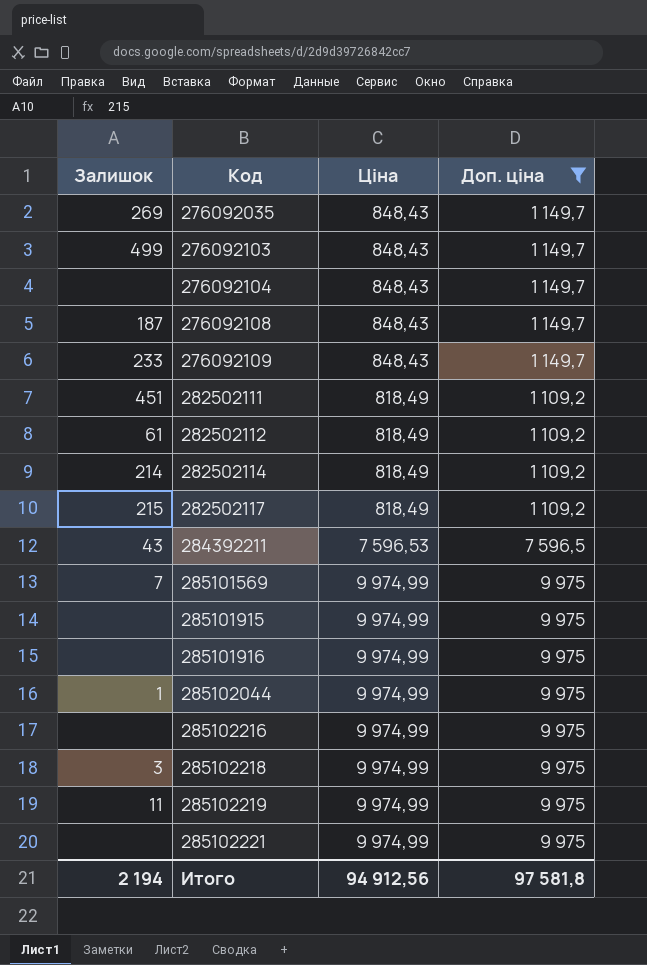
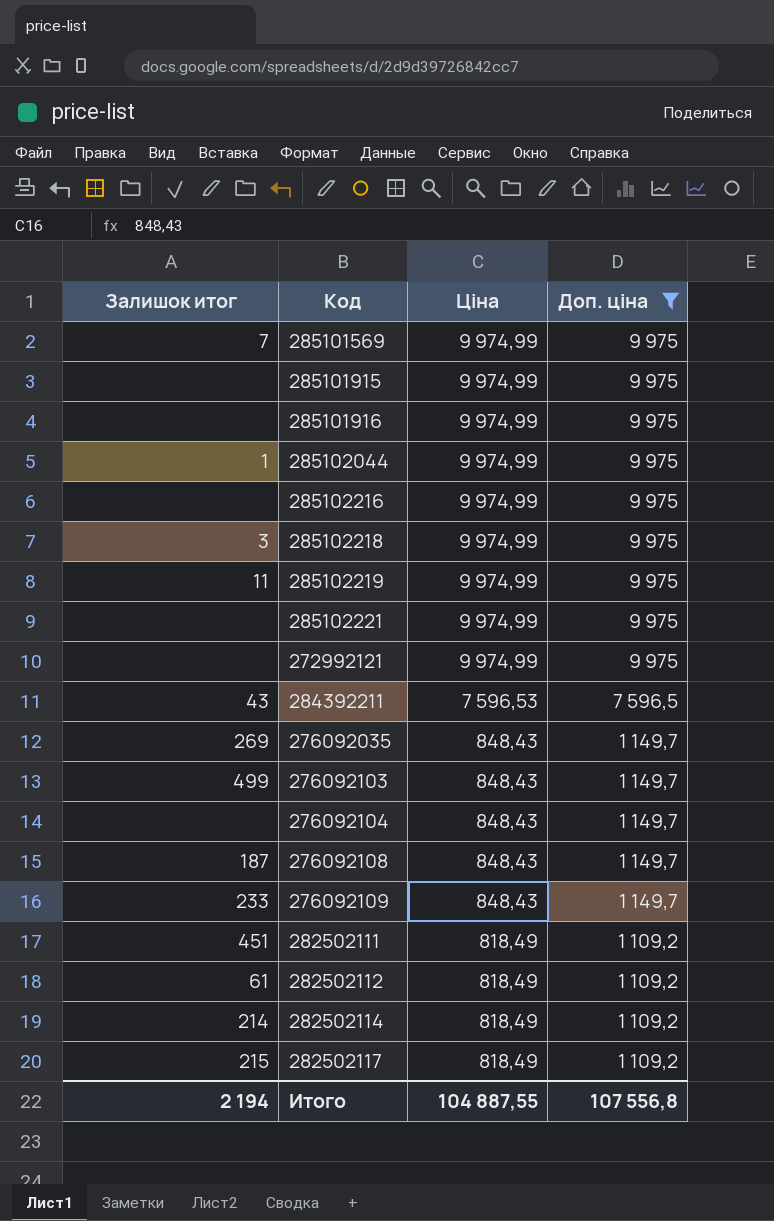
row order: Код ascending -> Ціна descending
column name: Залишок -> Залишок итог
row 272992121: none -> none | 9 974,99 | 9 975
Итого | Ціна: 94 912,56 -> 104 887,55
Итого | Доп. ціна: 97 581,8 -> 107 556,8

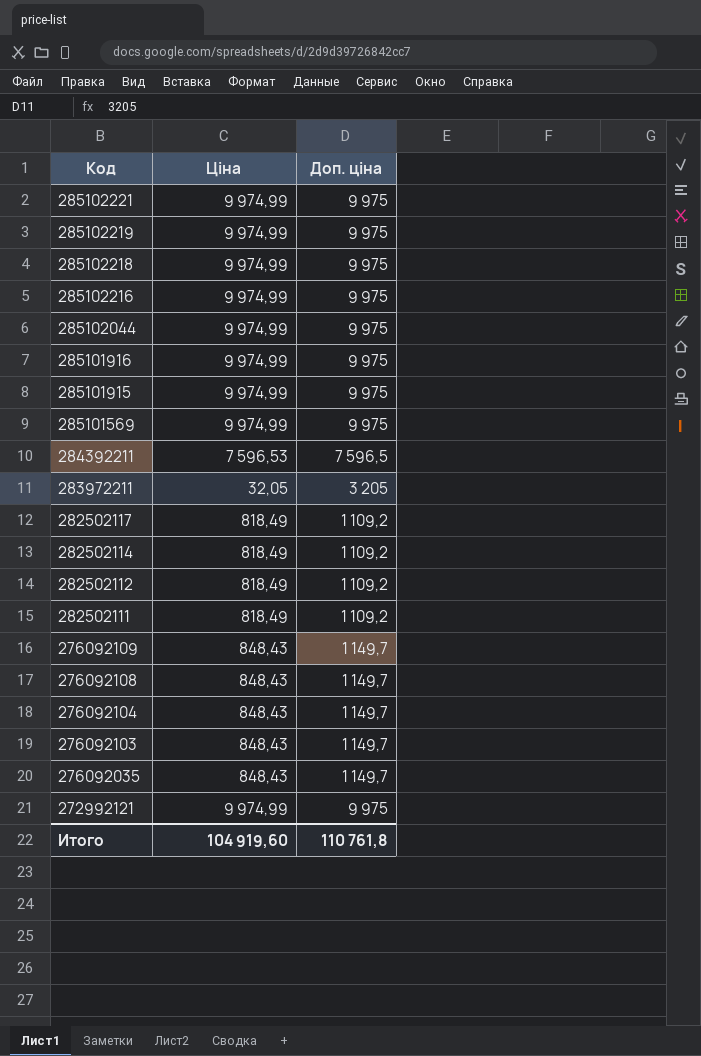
filter: Доп. ціна != 3 205 -> none
row order: Ціна descending -> Код descending
column Залишок итог | position: 1 -> none
Итого | Ціна: 104 887,55 -> 104 919,60
Итого | Доп. ціна: 107 556,8 -> 110 761,8

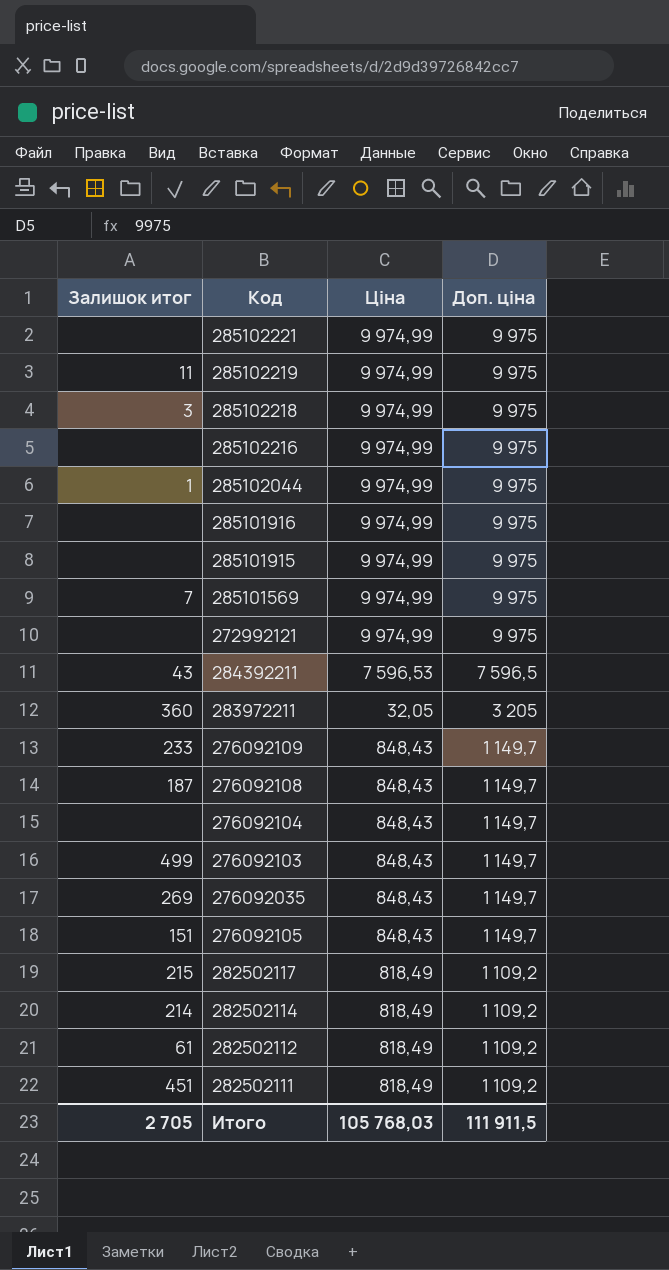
row order: Код descending -> Доп. ціна descending
column Залишок итог | position: none -> 1
row 276092105: none -> 151 | 848,43 | 1 149,7
Итого | Ціна: 104 919,60 -> 105 768,03
Итого | Доп. ціна: 110 761,8 -> 111 911,5

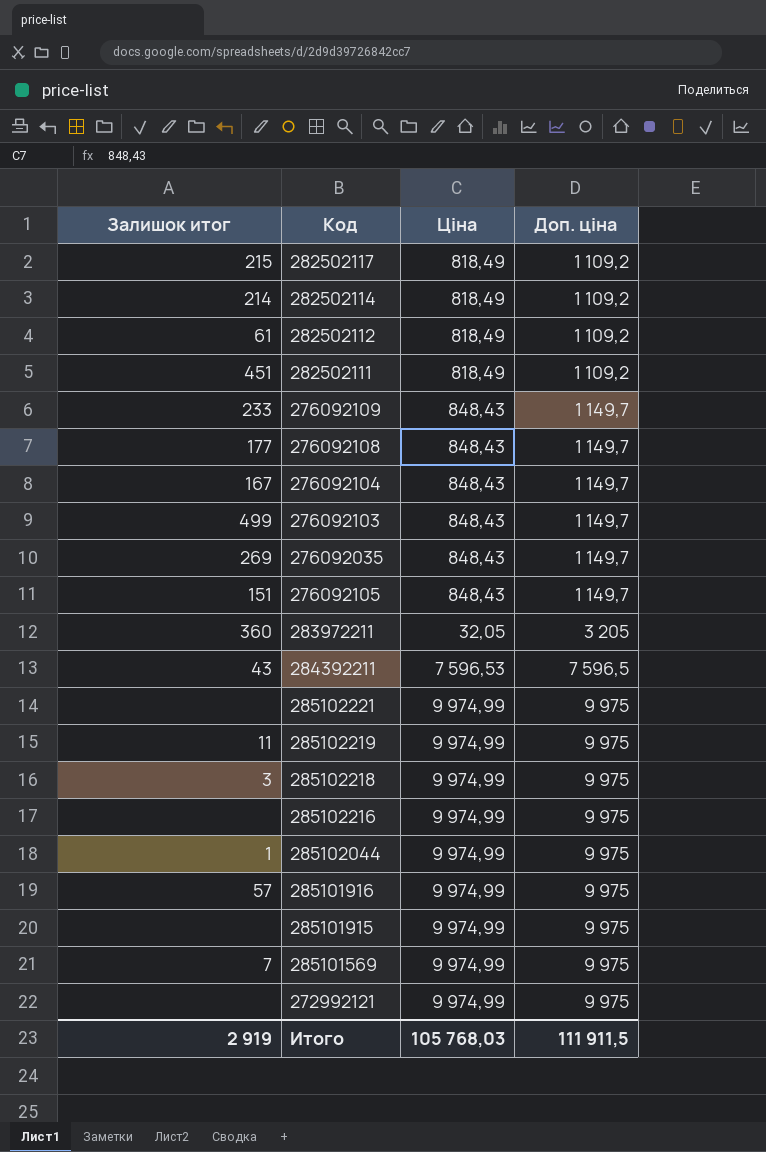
row order: Доп. ціна descending -> Доп. ціна ascending
276092108 | Залишок итог: 187 -> 177
276092104 | Залишок итог: none -> 167
285101916 | Залишок итог: none -> 57
Итого | Залишок итог: 2 705 -> 2 919

